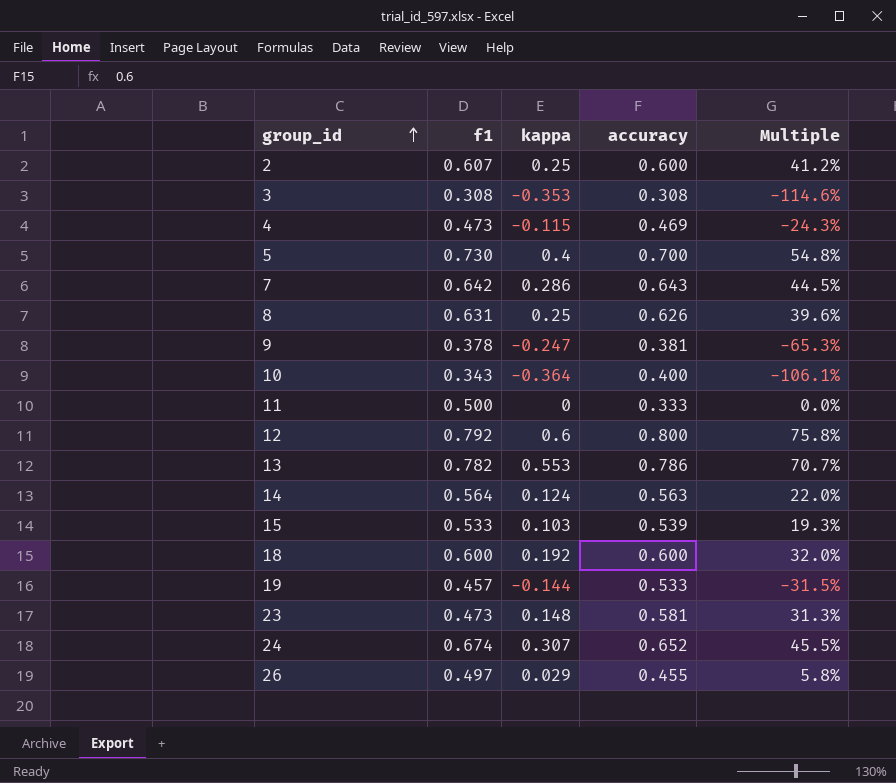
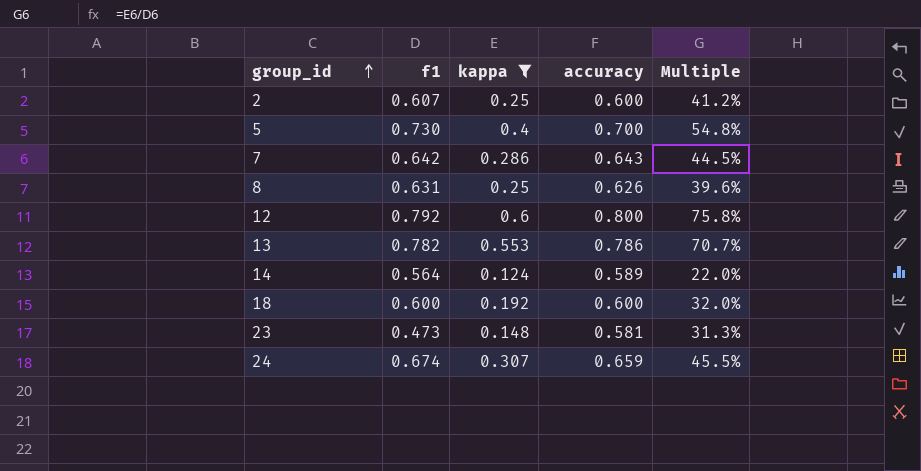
filter: none -> kappa >= 0.124
14 | accuracy: 0.563 -> 0.589
24 | accuracy: 0.652 -> 0.659

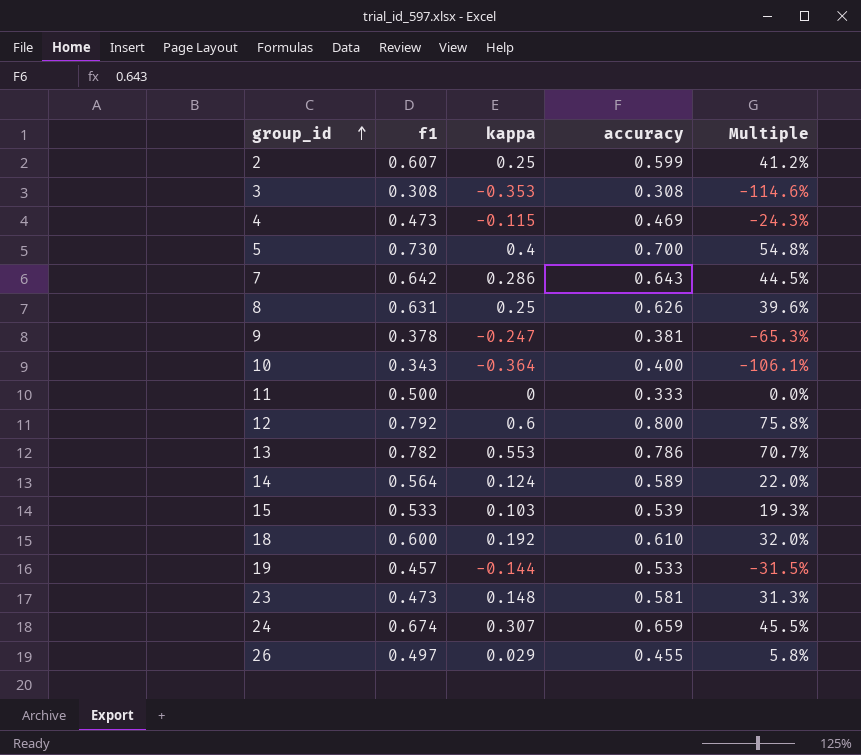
filter: kappa >= 0.124 -> none
2 | accuracy: 0.600 -> 0.599
18 | accuracy: 0.600 -> 0.610

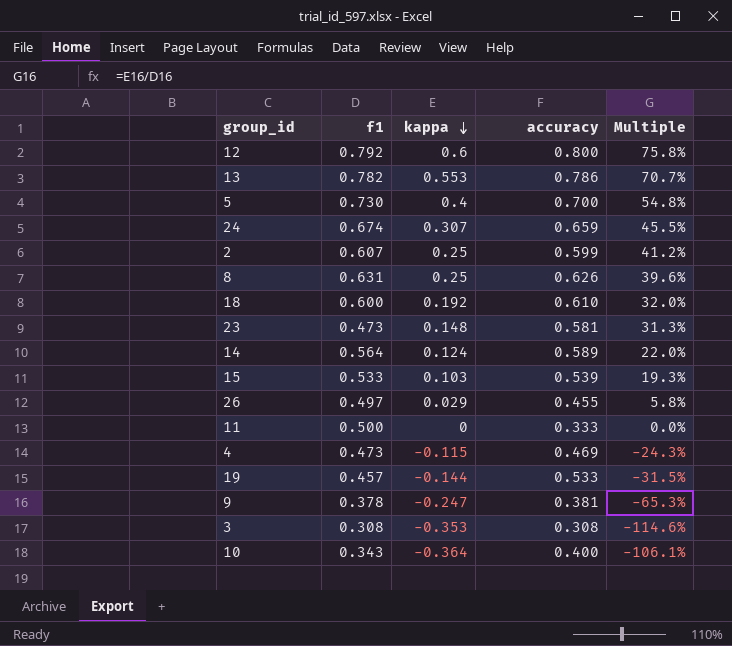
row order: group_id ascending -> kappa descending
row 7: 0.642 | 0.286 | 0.643 | 44.5% -> none

